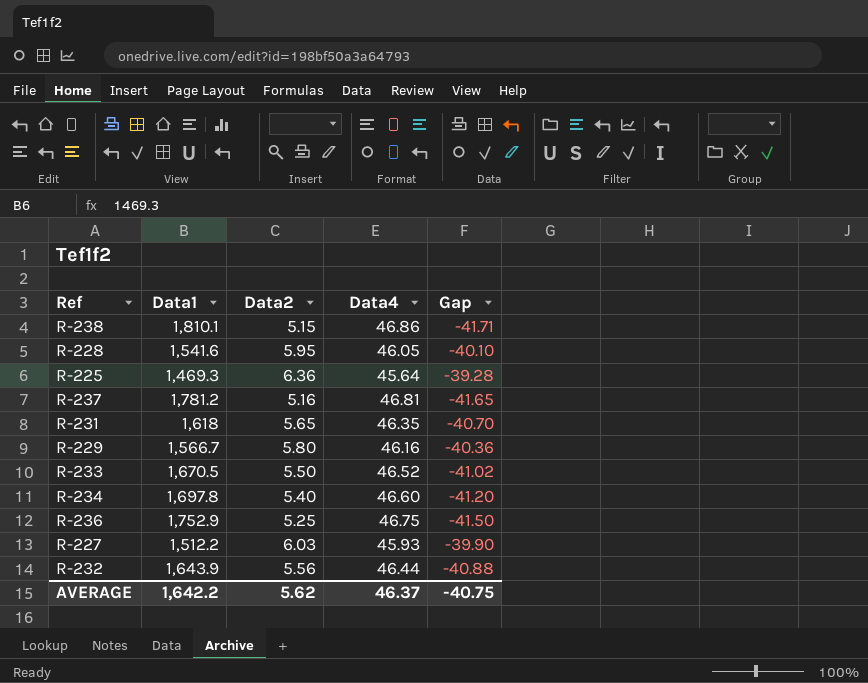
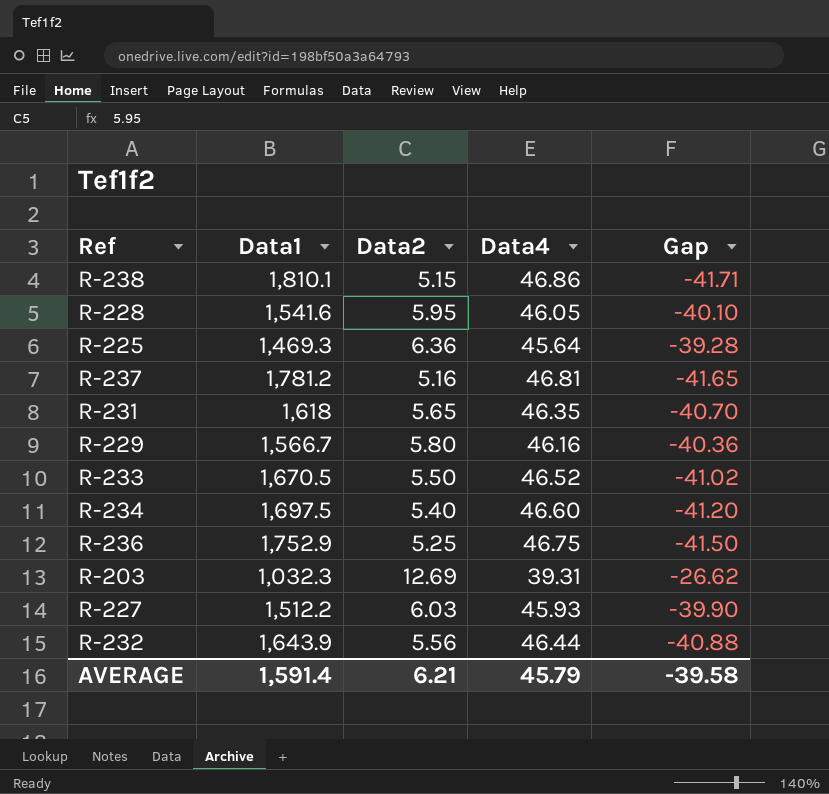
R-234 | Data1: 1,697.8 -> 1,697.5
row R-203: none -> 1,032.3 | 12.69 | 39.31 | -26.62
AVERAGE | Data1: 1,642.2 -> 1,591.4
AVERAGE | Data2: 5.62 -> 6.21
AVERAGE | Data4: 46.37 -> 45.79
AVERAGE | Gap: -40.75 -> -39.58

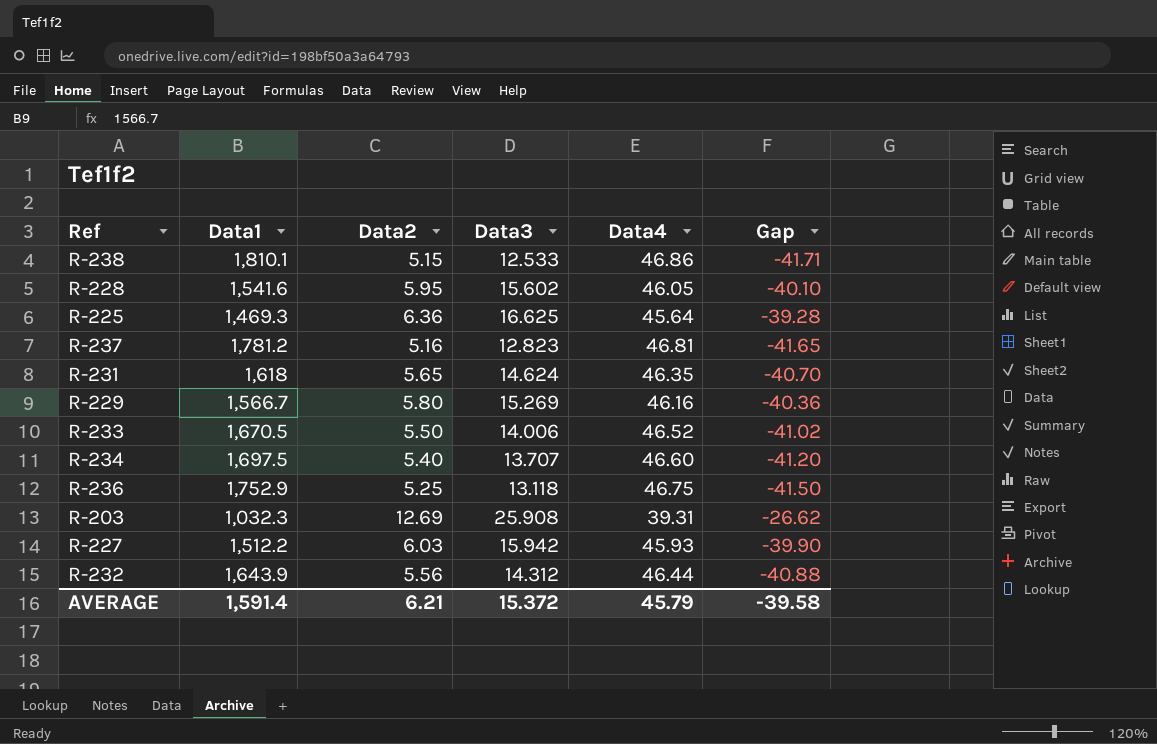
column Data3 | position: none -> 4

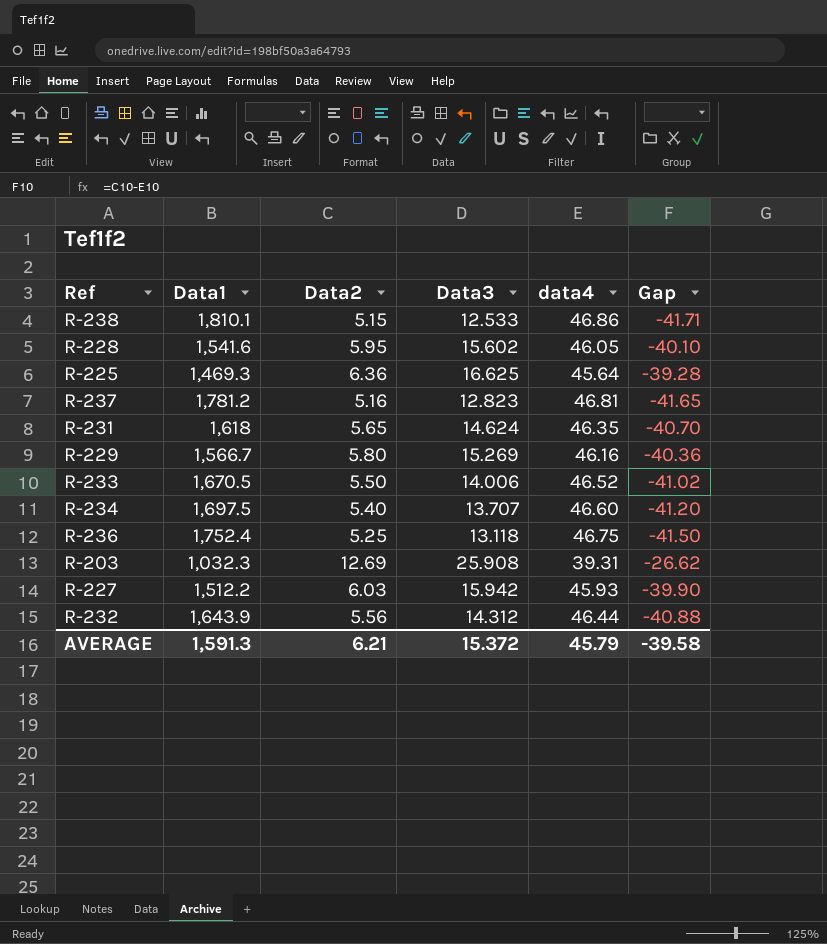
column name: Data4 -> data4
R-236 | Data1: 1,752.9 -> 1,752.4
AVERAGE | Data1: 1,591.4 -> 1,591.3

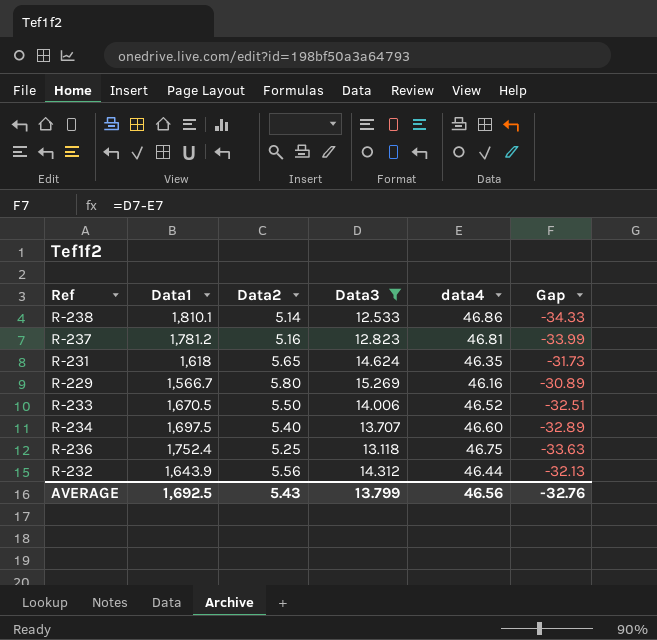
filter: none -> Data3 <= 15.269
column Gap | formula: [Data2] - [data4] -> [Data3] - [data4]
R-238 | Data2: 5.15 -> 5.14
AVERAGE | Data1: 1,591.3 -> 1,692.5
AVERAGE | Data2: 6.21 -> 5.43
AVERAGE | Data3: 15.372 -> 13.799
AVERAGE | data4: 45.79 -> 46.56
AVERAGE | Gap: -39.58 -> -32.76

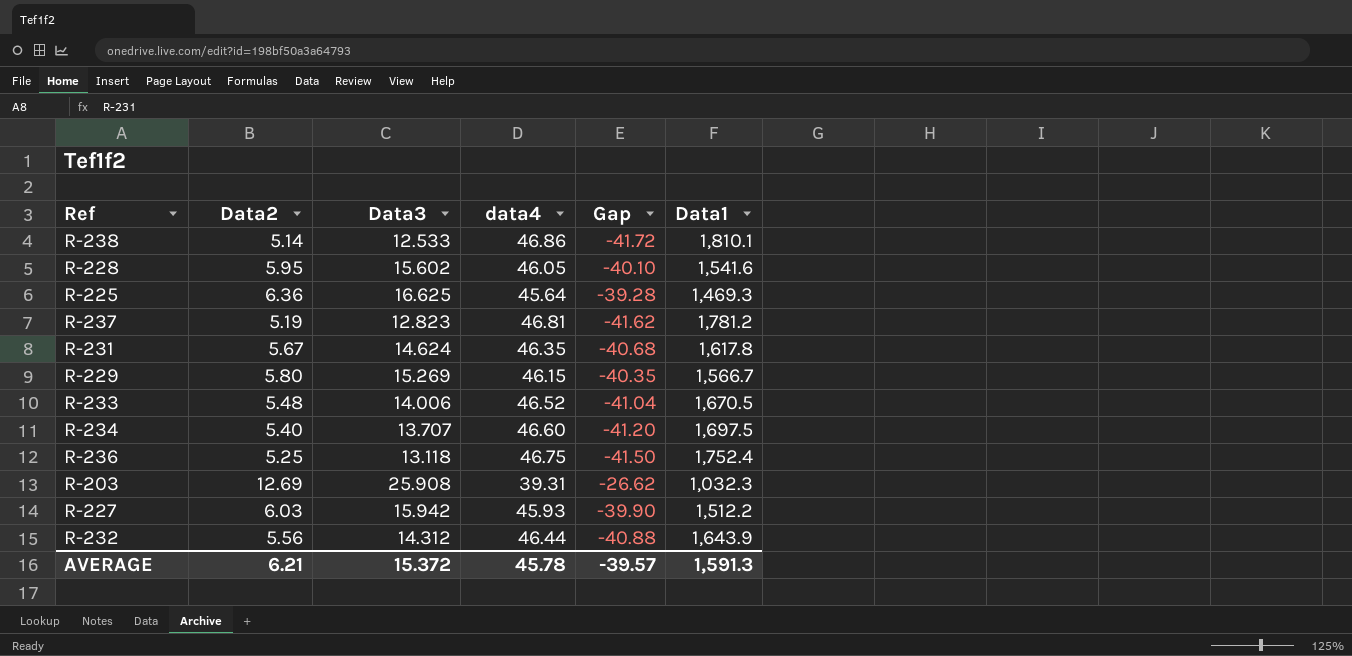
filter: Data3 <= 15.269 -> none
column Gap | formula: [Data3] - [data4] -> [Data2] - [data4]
column Data1 | position: 2 -> 6
R-237 | Data2: 5.16 -> 5.19
R-231 | Data2: 5.65 -> 5.67
R-231 | Data1: 1,618 -> 1,617.8
R-229 | data4: 46.16 -> 46.15
R-233 | Data2: 5.50 -> 5.48
AVERAGE | Data2: 5.43 -> 6.21
AVERAGE | Data3: 13.799 -> 15.372
AVERAGE | data4: 46.56 -> 45.78
AVERAGE | Gap: -32.76 -> -39.57
AVERAGE | Data1: 1,692.5 -> 1,591.3

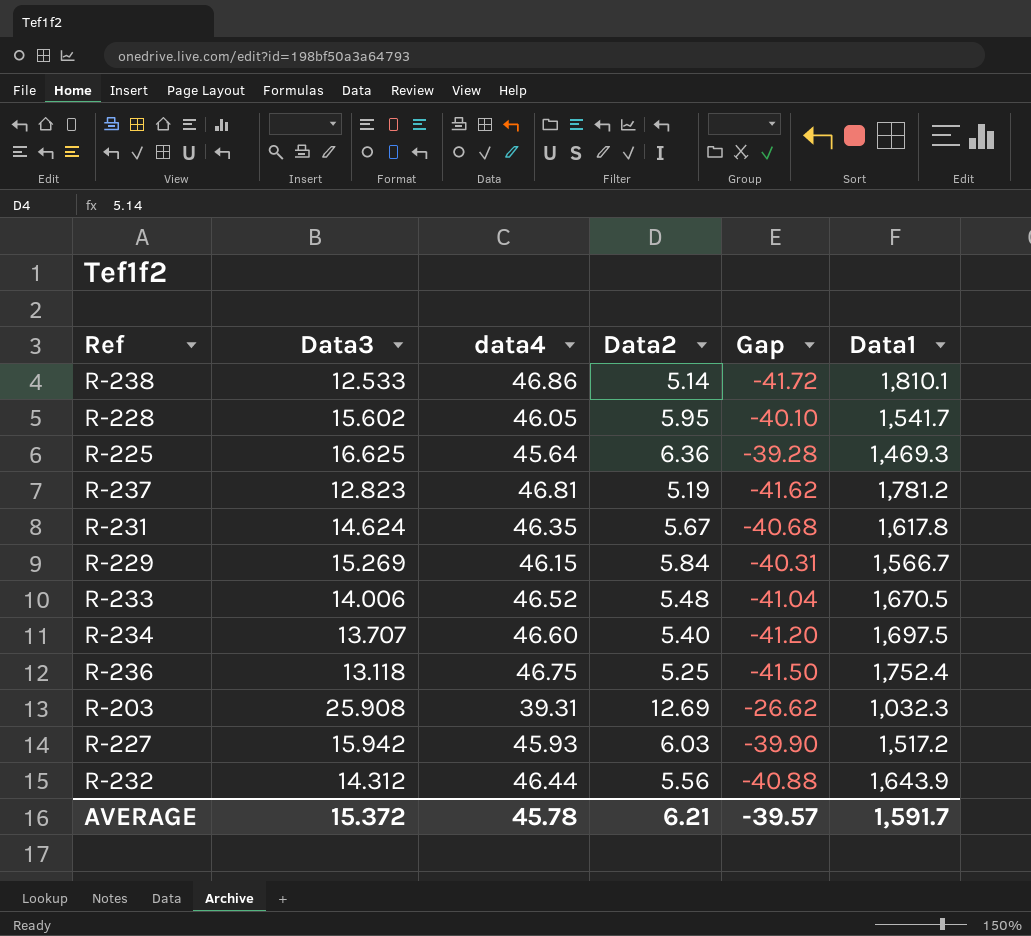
column Data2 | position: 2 -> 4
R-228 | Data1: 1,541.6 -> 1,541.7
R-229 | Data2: 5.80 -> 5.84
R-229 | Gap: -40.35 -> -40.31
R-227 | Data1: 1,512.2 -> 1,517.2
AVERAGE | Data1: 1,591.3 -> 1,591.7

